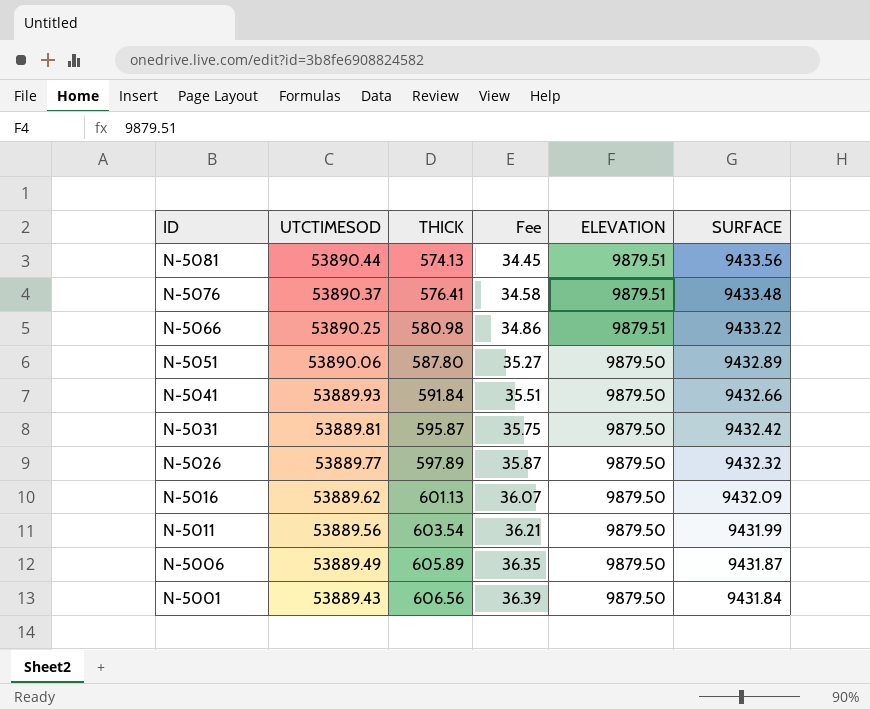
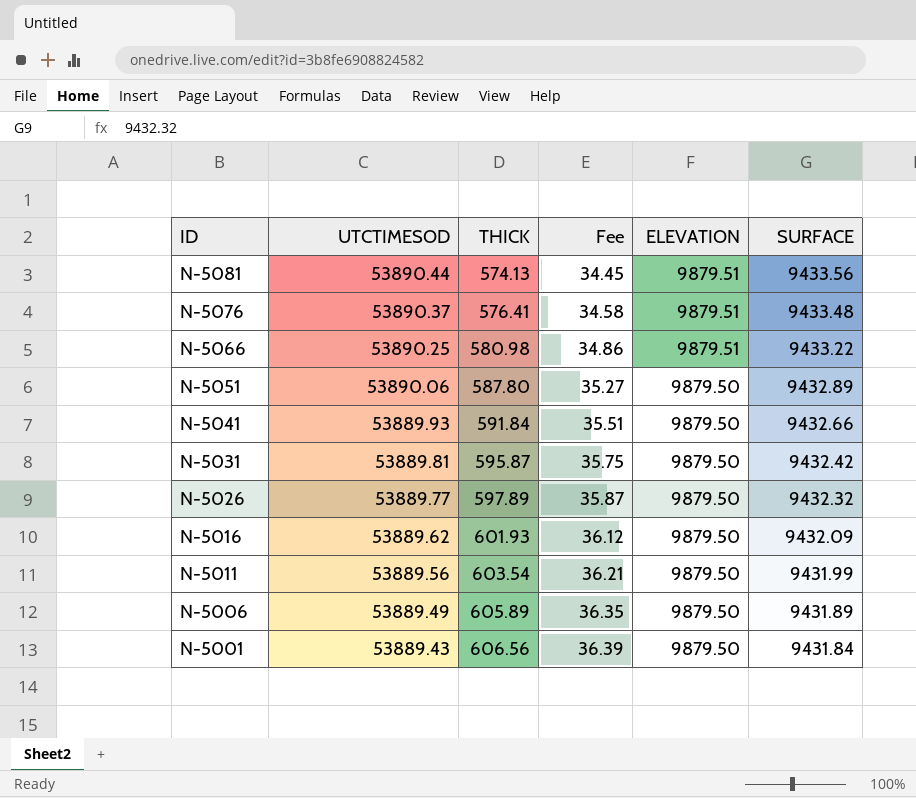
N-5016 | THICK: 601.13 -> 601.93
N-5016 | Fee: 36.07 -> 36.12
N-5006 | SURFACE: 9431.87 -> 9431.89

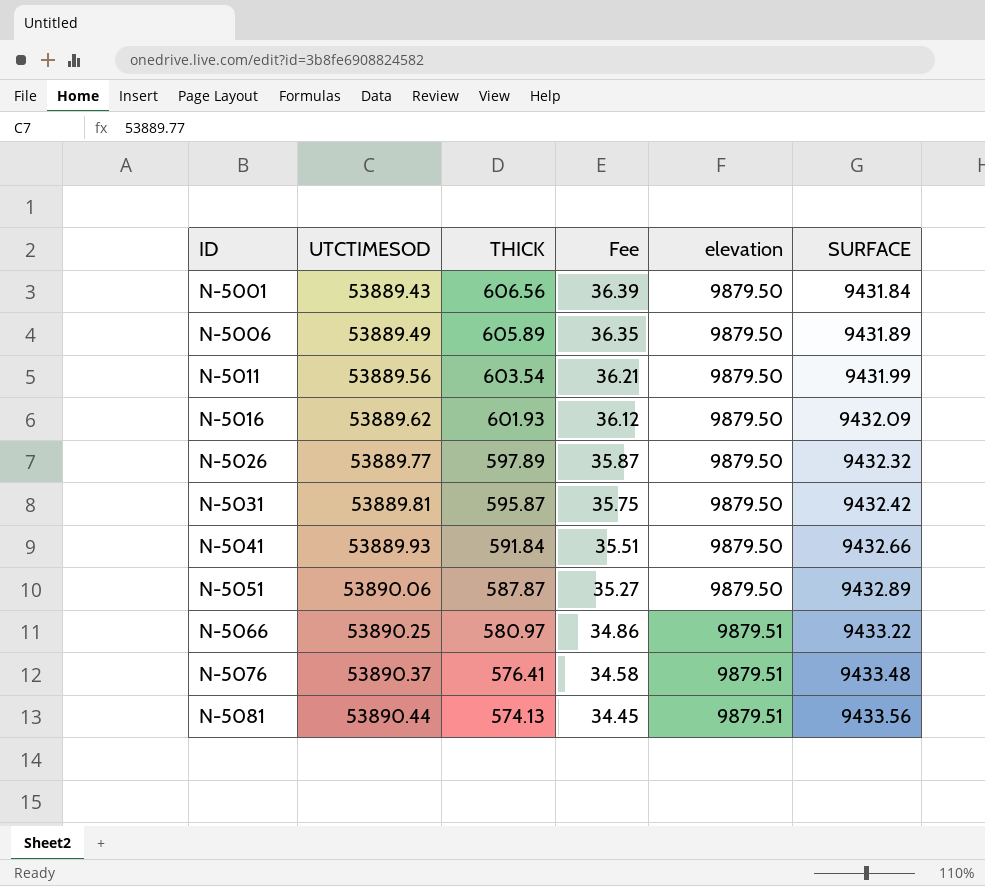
row order: ID descending -> ID ascending
column name: ELEVATION -> elevation
N-5051 | THICK: 587.80 -> 587.87
N-5066 | THICK: 580.98 -> 580.97

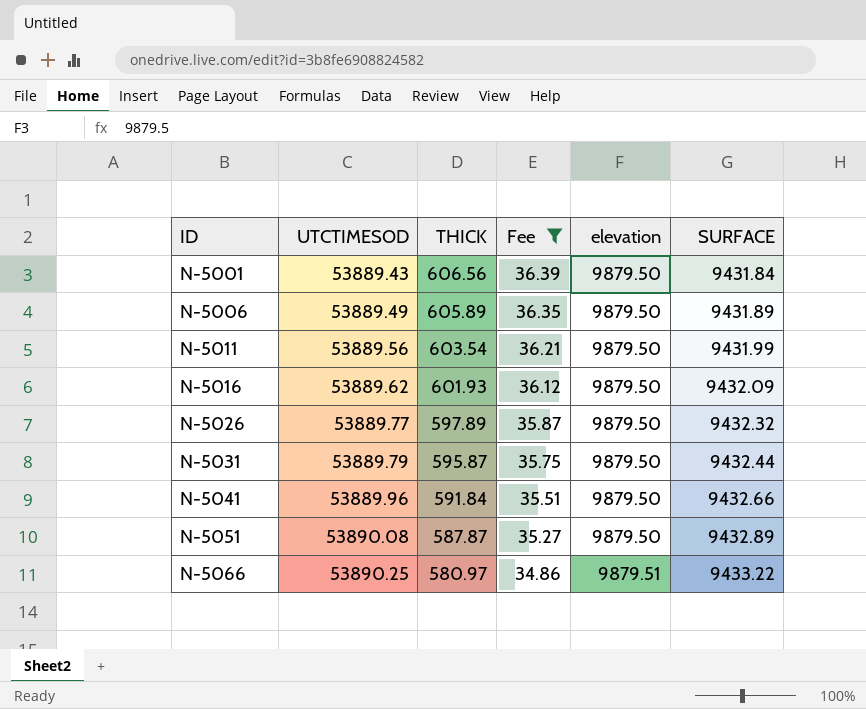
filter: none -> Fee >= 34.86
N-5031 | UTCTIMESOD: 53889.81 -> 53889.79
N-5031 | SURFACE: 9432.42 -> 9432.44
N-5041 | UTCTIMESOD: 53889.93 -> 53889.96
N-5051 | UTCTIMESOD: 53890.06 -> 53890.08

